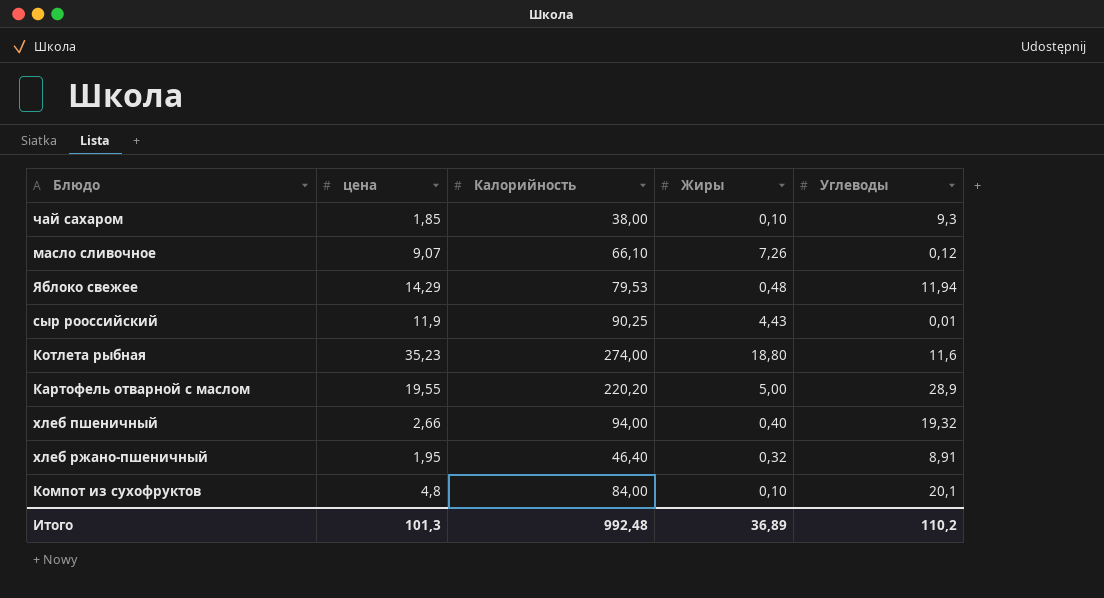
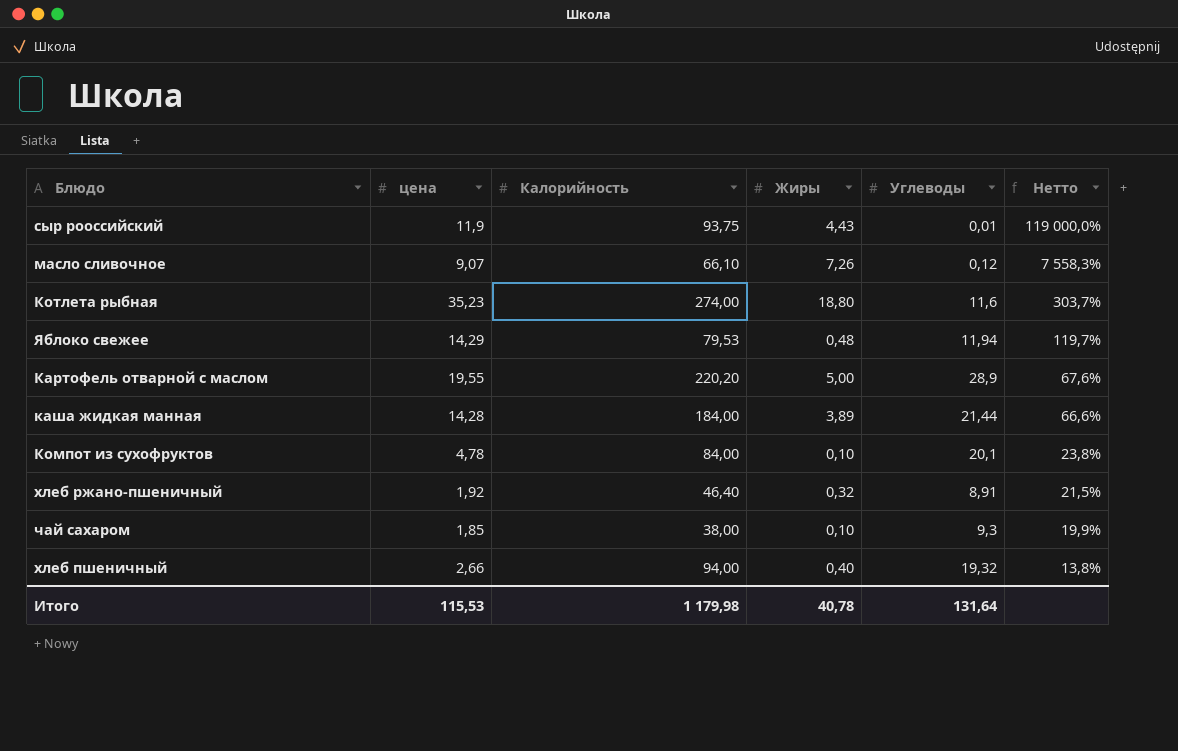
row order: none -> Нетто descending
column Нетто | formula: none -> [цена] / [Углеводы]
сыр рооссийский | Калорийность: 90,25 -> 93,75
row каша жидкая манная: none -> 14,28 | 184,00 | 3,89 | 21,44 | 66,6%
Компот из сухофруктов | цена: 4,8 -> 4,78
хлеб ржано-пшеничный | цена: 1,95 -> 1,92
Итого | цена: 101,3 -> 115,53
Итого | Калорийность: 992,48 -> 1 179,98
Итого | Жиры: 36,89 -> 40,78
Итого | Углеводы: 110,2 -> 131,64

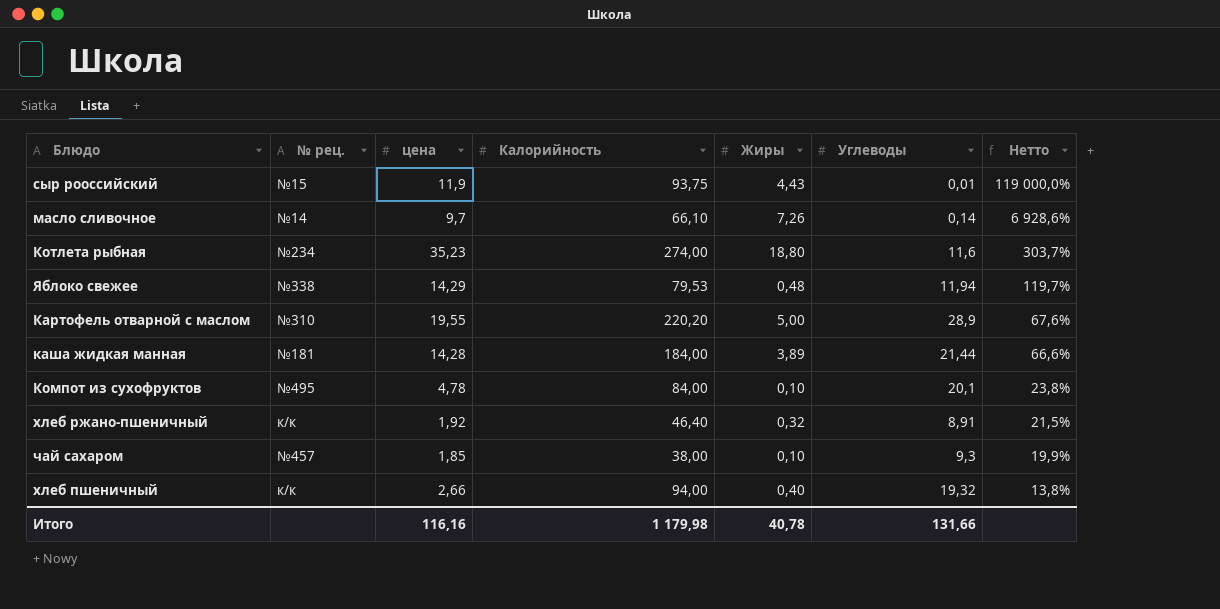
column № рец. | position: none -> 2
масло сливочное | цена: 9,07 -> 9,7
масло сливочное | Углеводы: 0,12 -> 0,14
масло сливочное | Нетто: 7 558,3% -> 6 928,6%
Итого | цена: 115,53 -> 116,16
Итого | Углеводы: 131,64 -> 131,66

